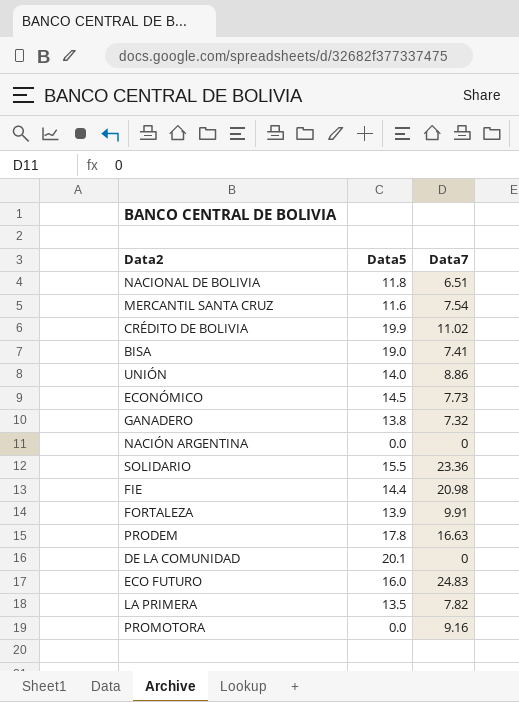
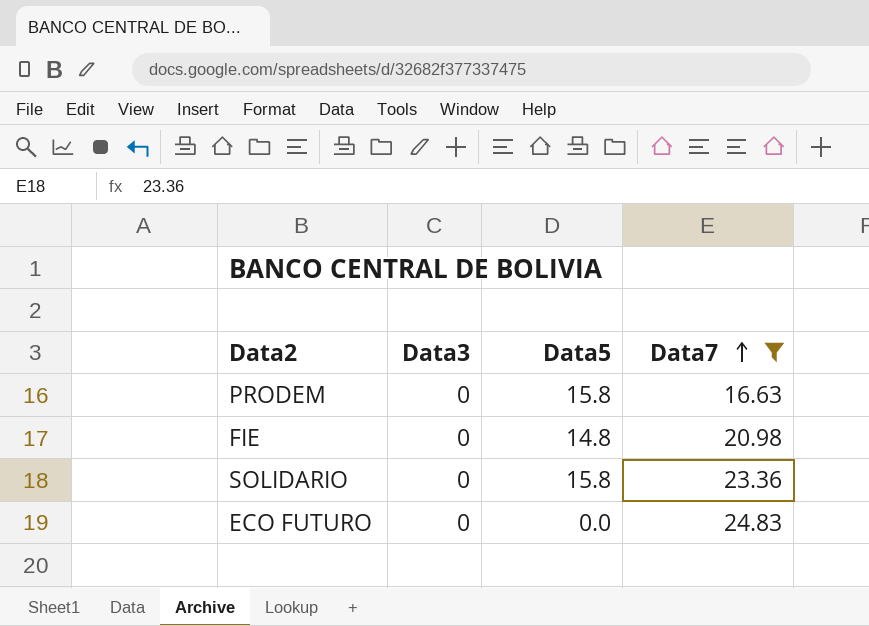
filter: none -> Data7 >= 16.63
row order: none -> Data7 ascending
column Data3 | position: none -> 2
PRODEM | Data5: 17.8 -> 15.8
FIE | Data5: 14.4 -> 14.8
SOLIDARIO | Data5: 15.5 -> 15.8
ECO FUTURO | Data5: 16.0 -> 0.0

